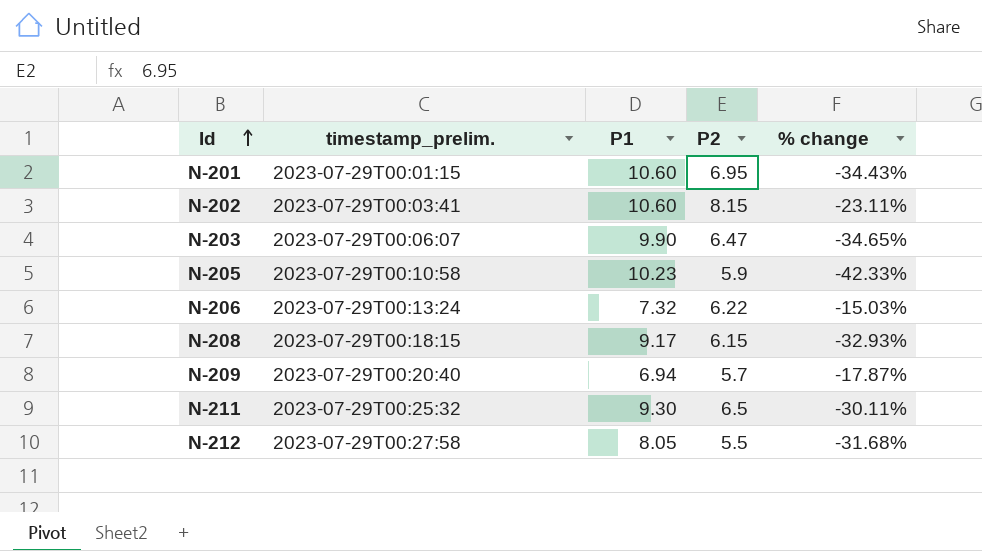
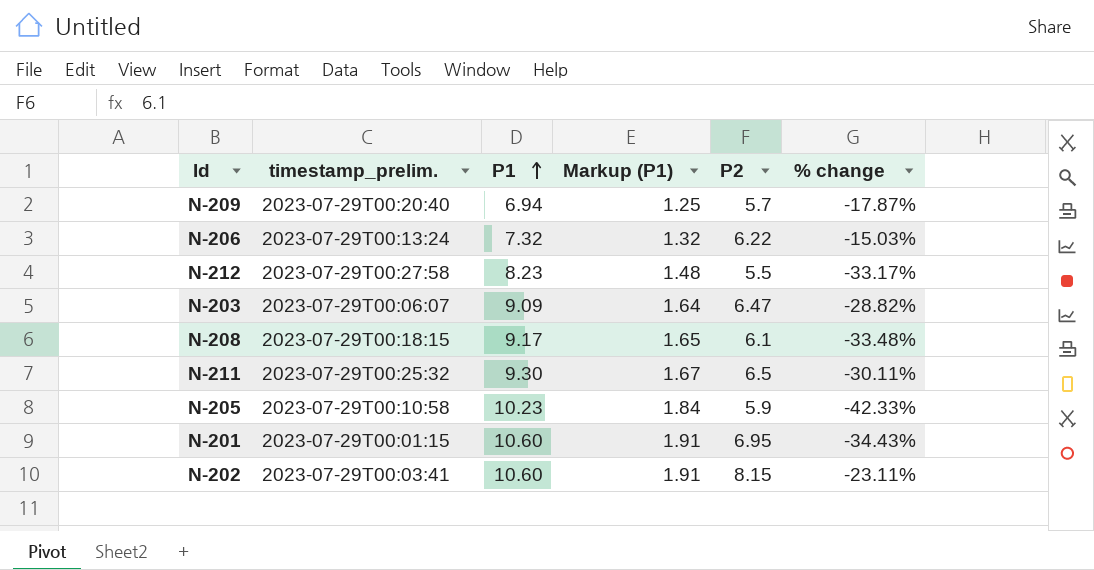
row order: Id ascending -> P1 ascending
column Markup (P1) | formula: none -> [P1] * 0.18
N-212 | P1: 8.05 -> 8.23
N-212 | % change: -31.68% -> -33.17%
N-203 | P1: 9.90 -> 9.09
N-203 | % change: -34.65% -> -28.82%
N-208 | P2: 6.15 -> 6.1
N-208 | % change: -32.93% -> -33.48%

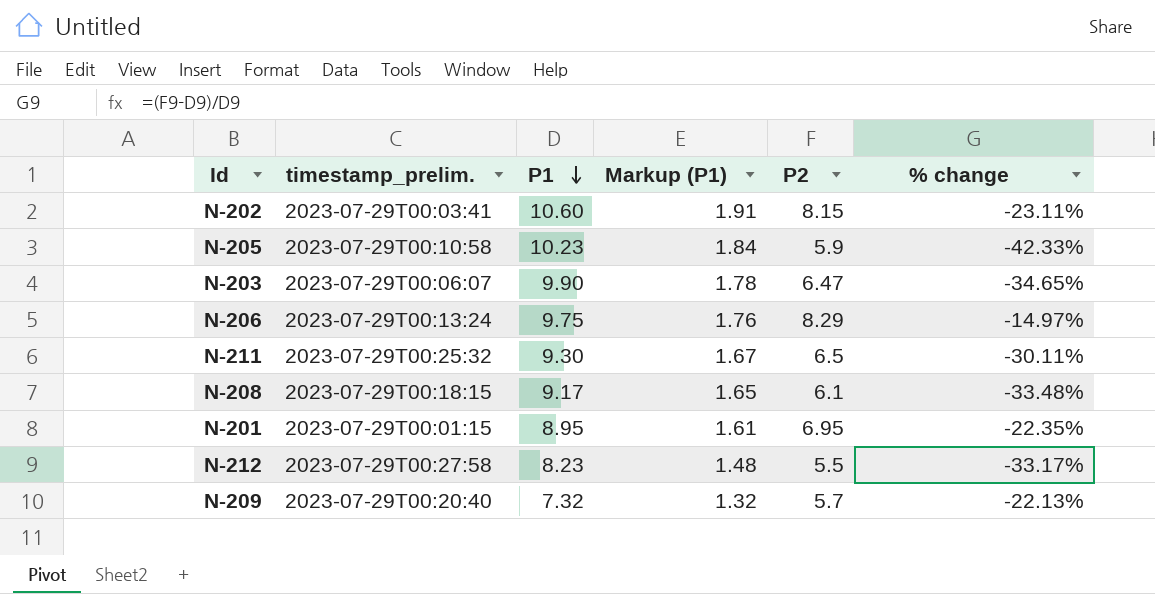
row order: P1 ascending -> P1 descending
N-203 | P1: 9.09 -> 9.90
N-203 | Markup (P1): 1.64 -> 1.78
N-203 | % change: -28.82% -> -34.65%
N-206 | P1: 7.32 -> 9.75
N-206 | Markup (P1): 1.32 -> 1.76
N-206 | P2: 6.22 -> 8.29
N-206 | % change: -15.03% -> -14.97%
N-201 | P1: 10.60 -> 8.95
N-201 | Markup (P1): 1.91 -> 1.61
N-201 | % change: -34.43% -> -22.35%
N-209 | P1: 6.94 -> 7.32
N-209 | Markup (P1): 1.25 -> 1.32
N-209 | % change: -17.87% -> -22.13%

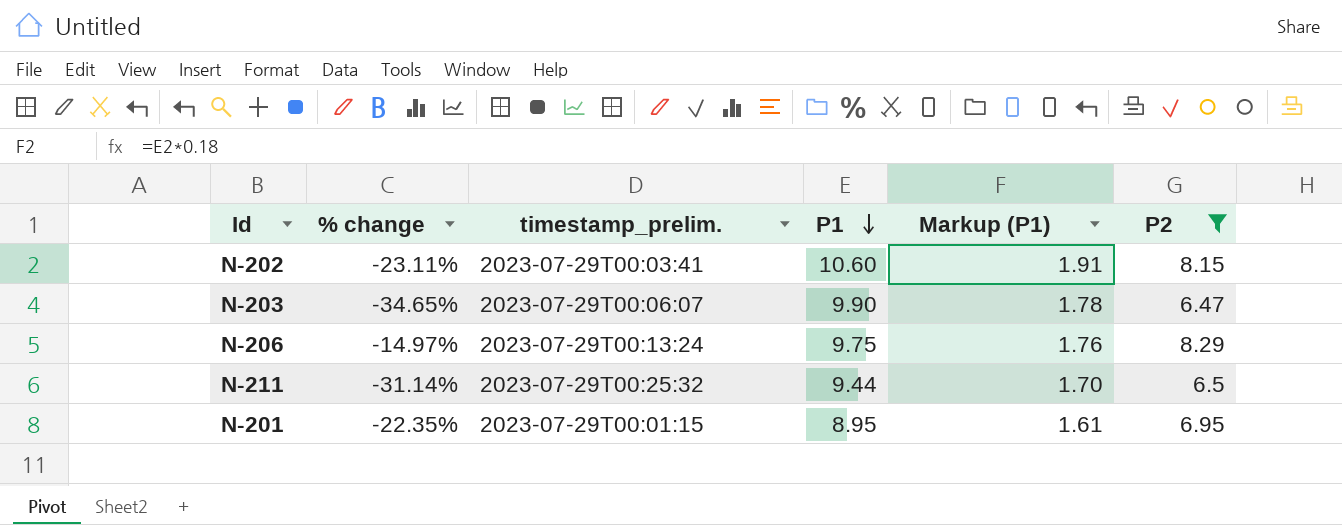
filter: none -> P2 >= 6.47
column % change | position: 6 -> 2
N-211 | % change: -30.11% -> -31.14%
N-211 | P1: 9.30 -> 9.44
N-211 | Markup (P1): 1.67 -> 1.70

